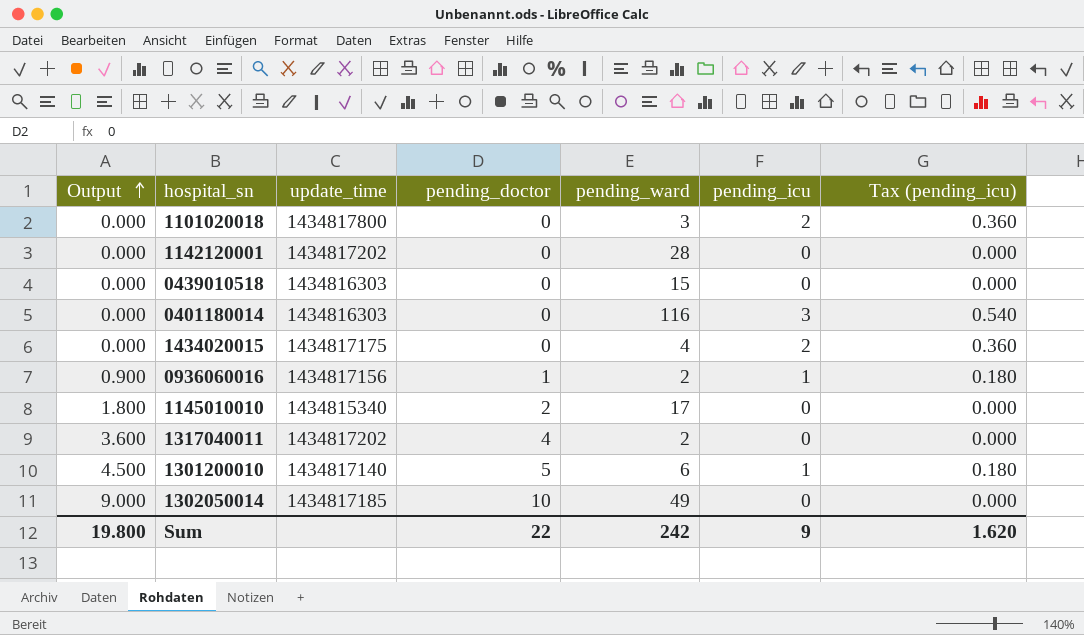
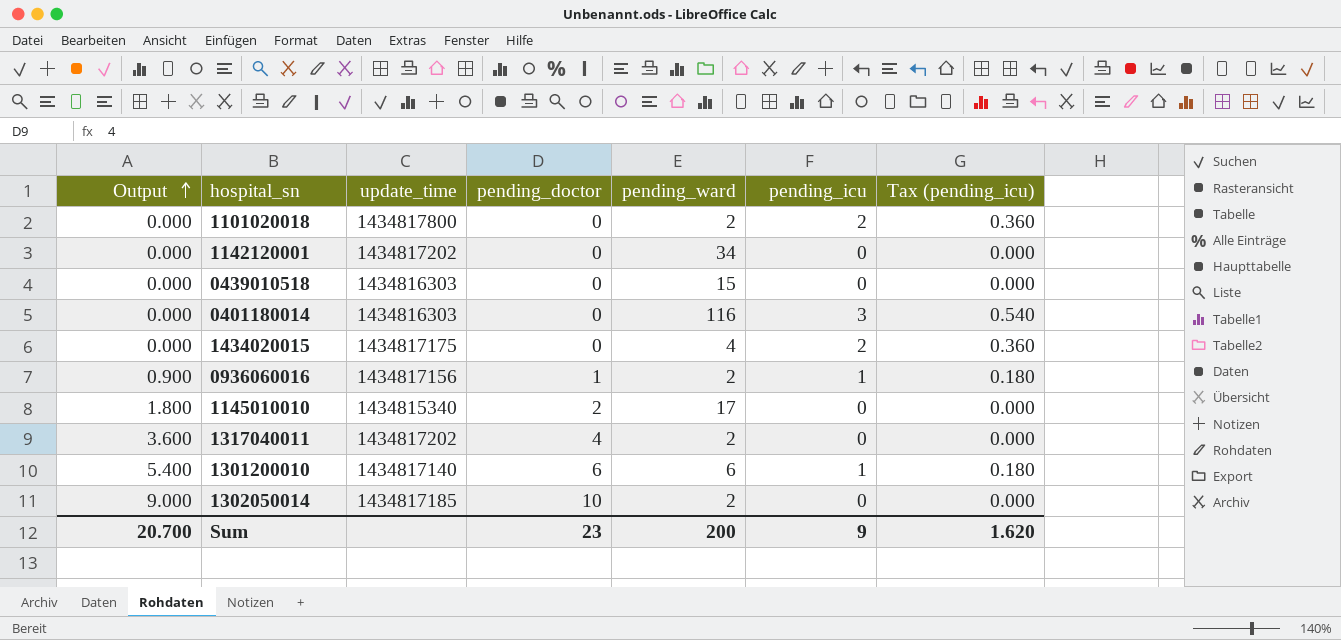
1101020018 | pending_ward: 3 -> 2
1142120001 | pending_ward: 28 -> 34
1301200010 | Output: 4.500 -> 5.400
1301200010 | pending_doctor: 5 -> 6
1302050014 | pending_ward: 49 -> 2
Sum | Output: 19.800 -> 20.700
Sum | pending_doctor: 22 -> 23
Sum | pending_ward: 242 -> 200

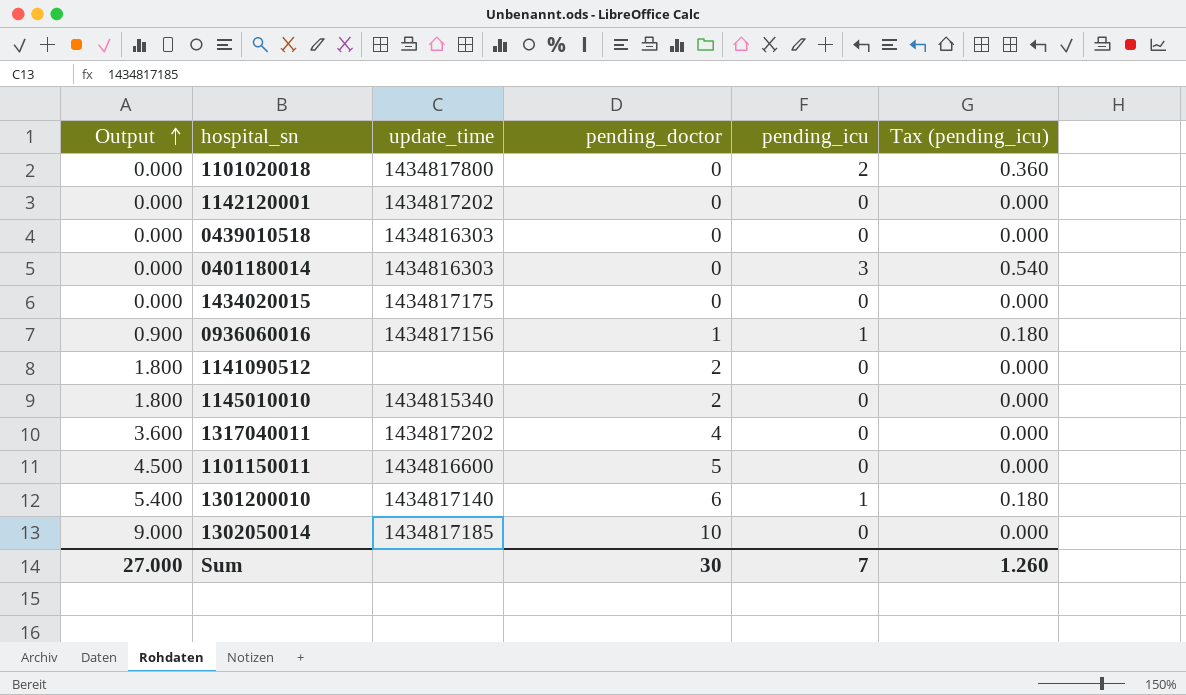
column pending_ward | position: 5 -> none
1434020015 | pending_icu: 2 -> 0
1434020015 | Tax (pending_icu): 0.360 -> 0.000
row 1141090512: none -> 1.800 | none | 2 | 0 | 0.000
row 1101150011: none -> 4.500 | 1434816600 | 5 | 0 | 0.000
Sum | Output: 20.700 -> 27.000
Sum | pending_doctor: 23 -> 30
Sum | pending_icu: 9 -> 7
Sum | Tax (pending_icu): 1.620 -> 1.260

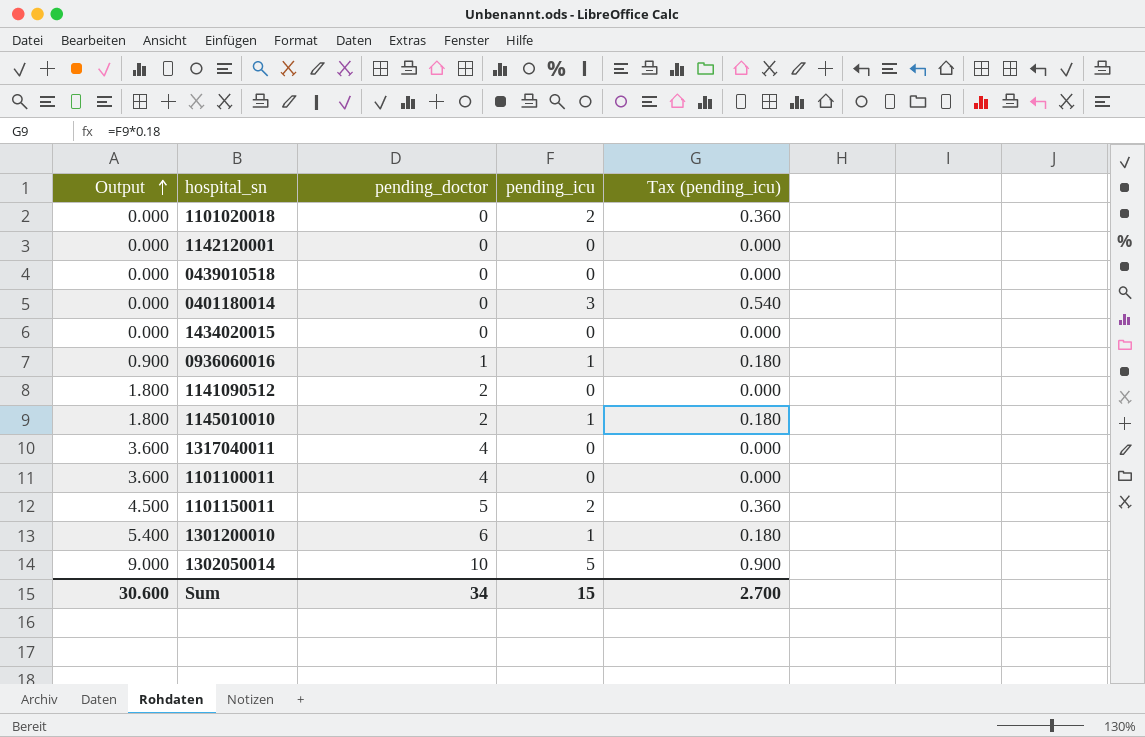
column update_time | position: 3 -> none
1145010010 | pending_icu: 0 -> 1
1145010010 | Tax (pending_icu): 0.000 -> 0.180
row 1101100011: none -> 3.600 | 4 | 0 | 0.000
1101150011 | pending_icu: 0 -> 2
1101150011 | Tax (pending_icu): 0.000 -> 0.360
1302050014 | pending_icu: 0 -> 5
1302050014 | Tax (pending_icu): 0.000 -> 0.900
Sum | Output: 27.000 -> 30.600
Sum | pending_doctor: 30 -> 34
Sum | pending_icu: 7 -> 15
Sum | Tax (pending_icu): 1.260 -> 2.700

